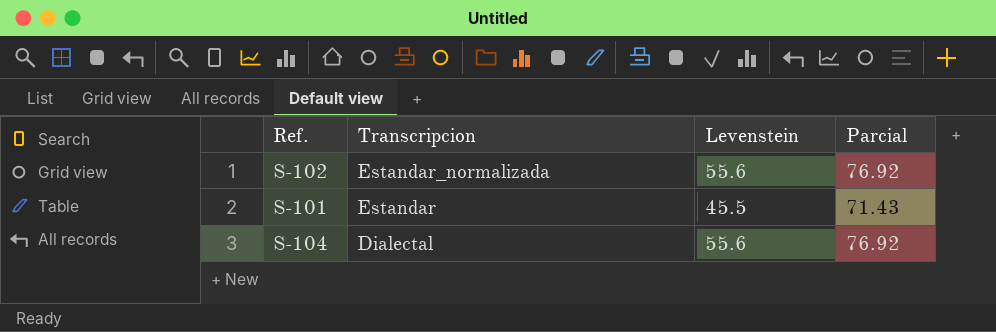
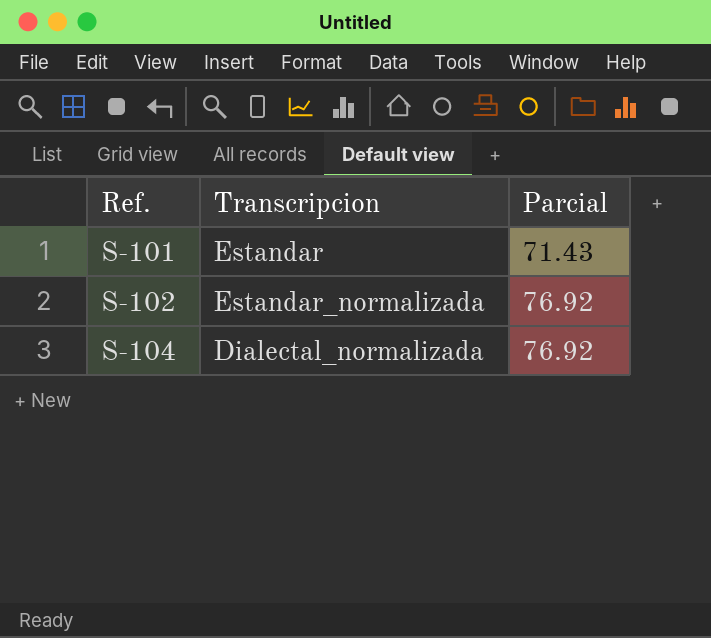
row order: Transcripcion descending -> Ref. ascending
column Levenstein | position: 3 -> none
S-104 | Transcripcion: Dialectal -> Dialectal_normalizada

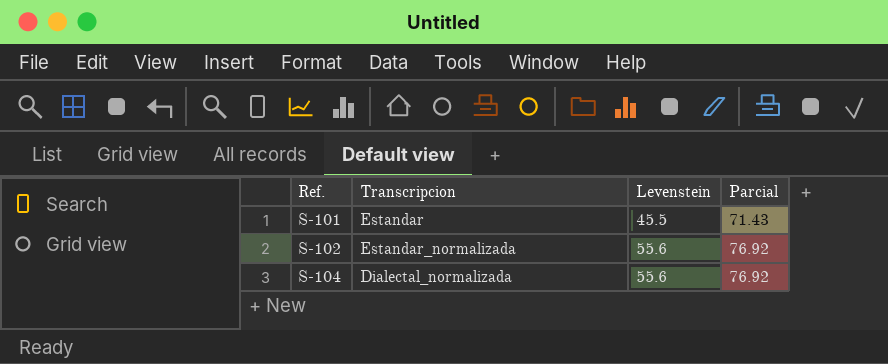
column Levenstein | position: none -> 3

